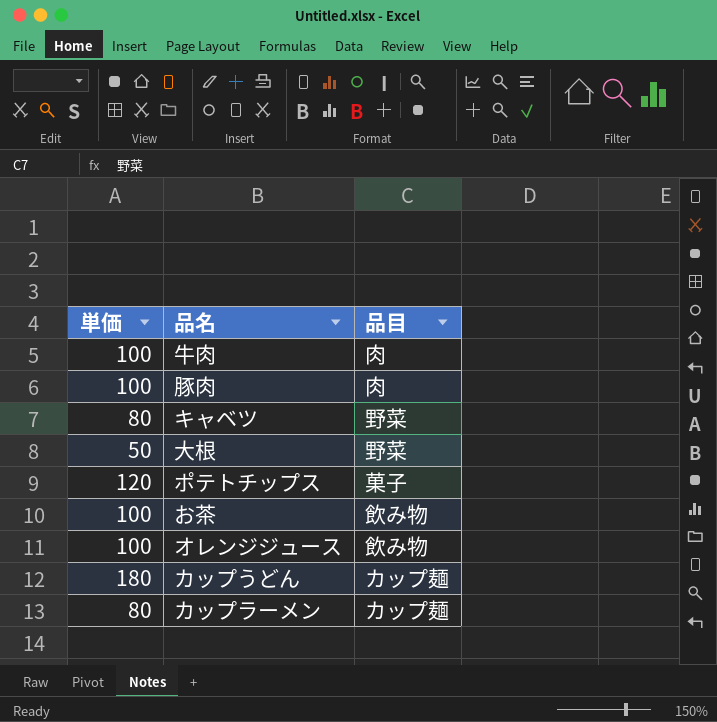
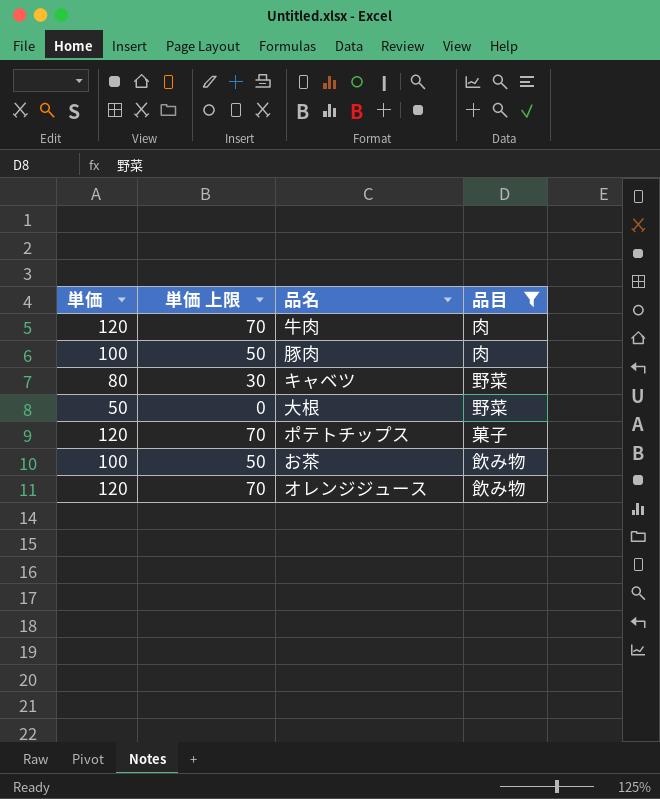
filter: none -> 品目 != カップ麺
column 単価 上限 | formula: none -> [単価] - 50
牛肉 | 単価: 100 -> 120
オレンジジュース | 単価: 100 -> 120

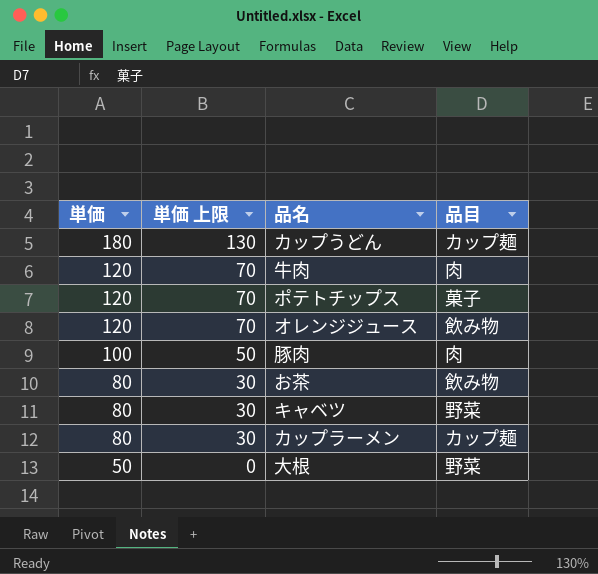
filter: 品目 != カップ麺 -> none
row order: none -> 単価 descending
お茶 | 単価: 100 -> 80
お茶 | 単価 上限: 50 -> 30

